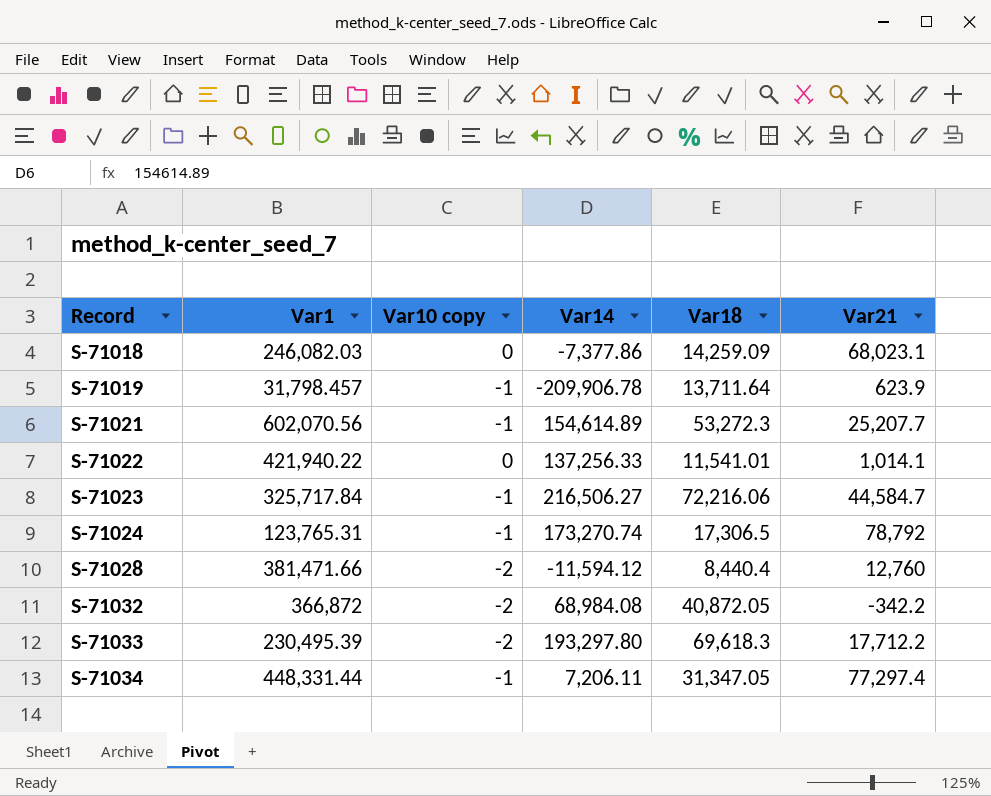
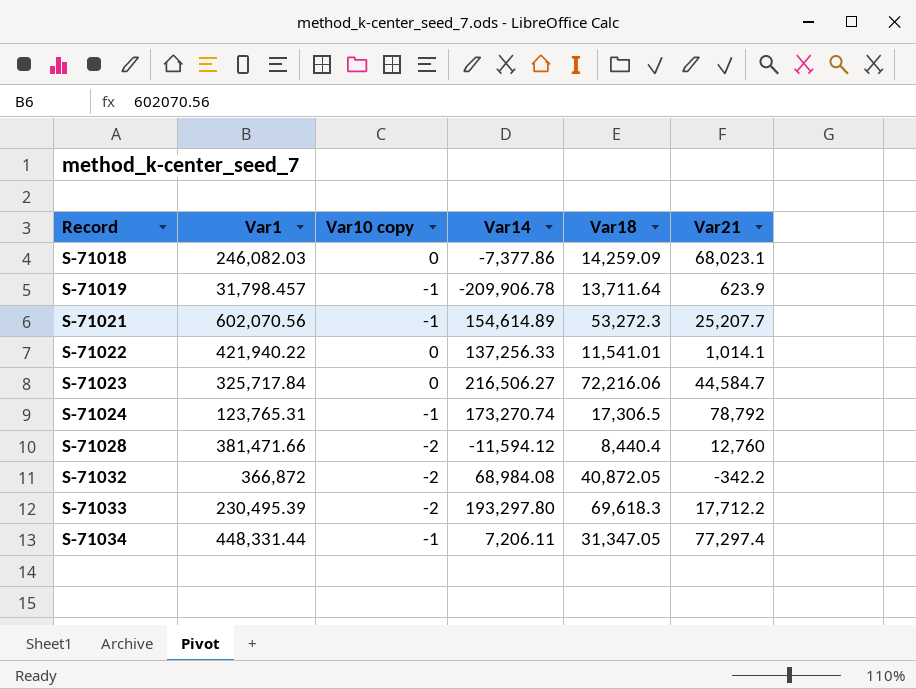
S-71023 | Var10 copy: -1 -> 0

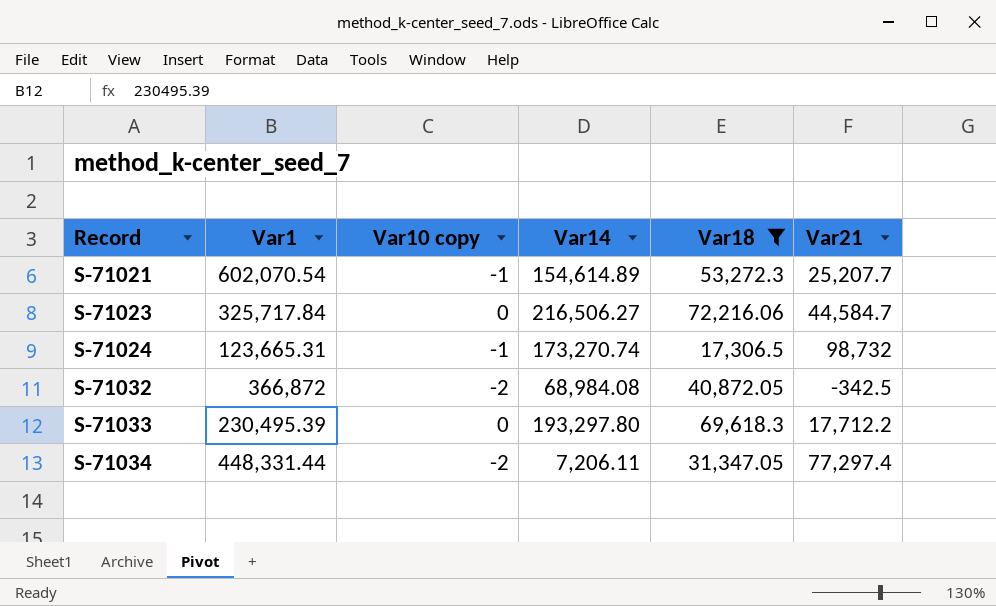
filter: none -> Var18 >= 17,306.5
S-71021 | Var1: 602,070.56 -> 602,070.54
S-71024 | Var1: 123,765.31 -> 123,665.31
S-71024 | Var21: 78,792 -> 98,732
S-71032 | Var21: -342.2 -> -342.5
S-71033 | Var10 copy: -2 -> 0
S-71034 | Var10 copy: -1 -> -2

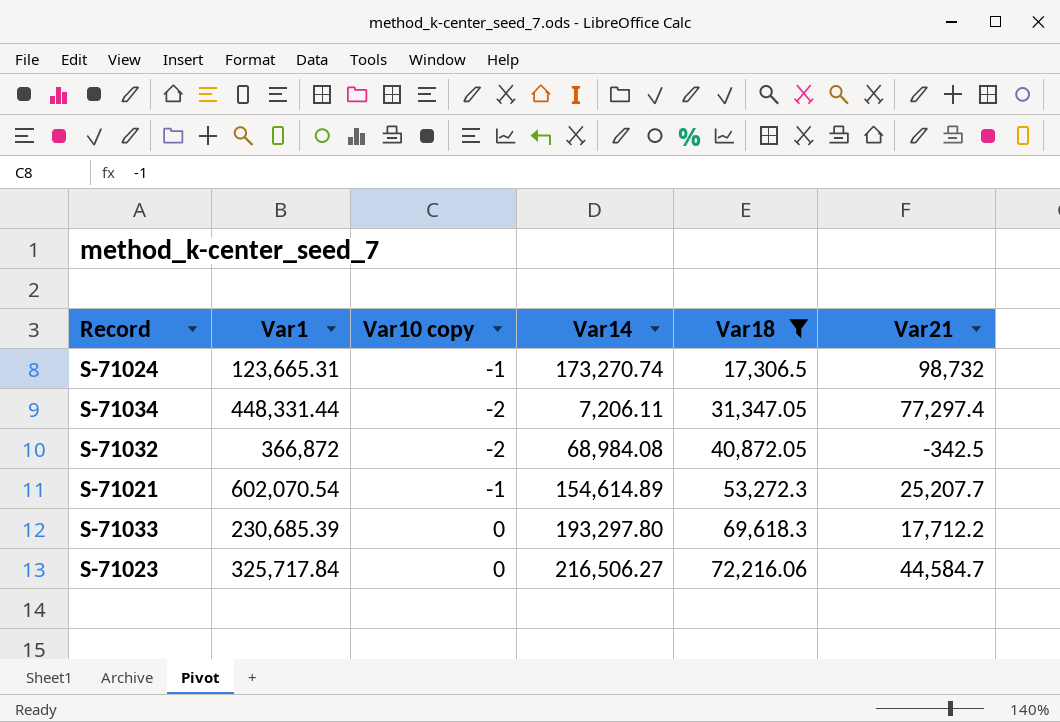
row order: Record ascending -> Var18 ascending
S-71033 | Var1: 230,495.39 -> 230,685.39

